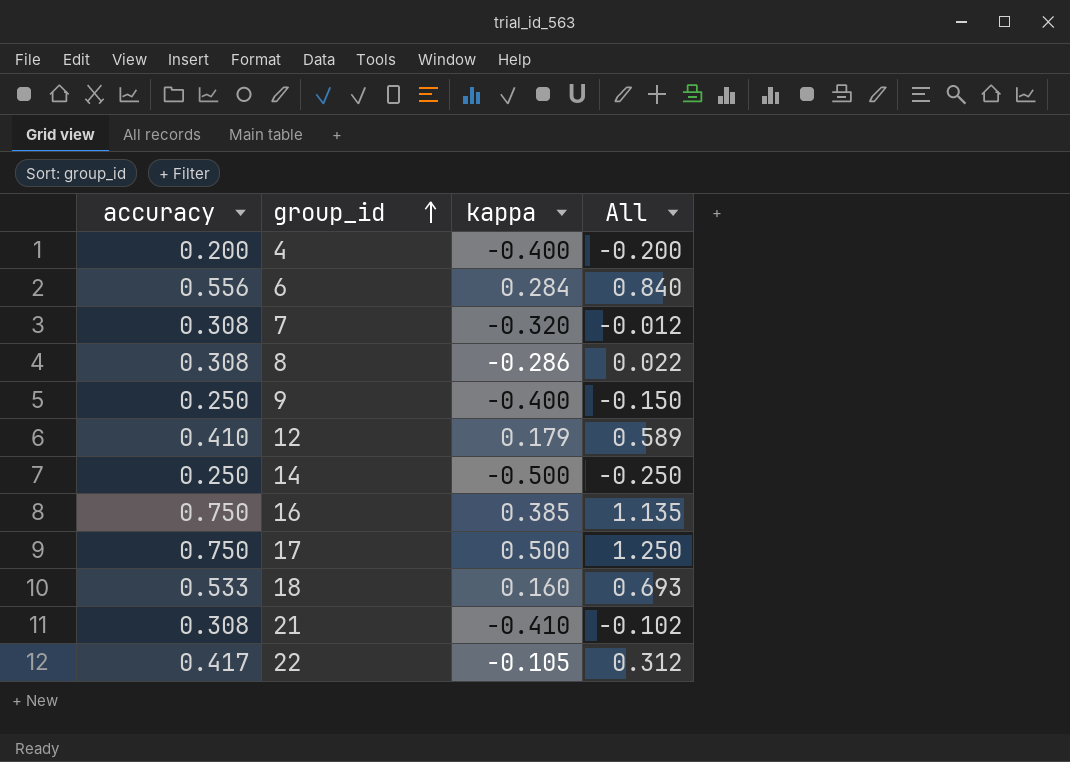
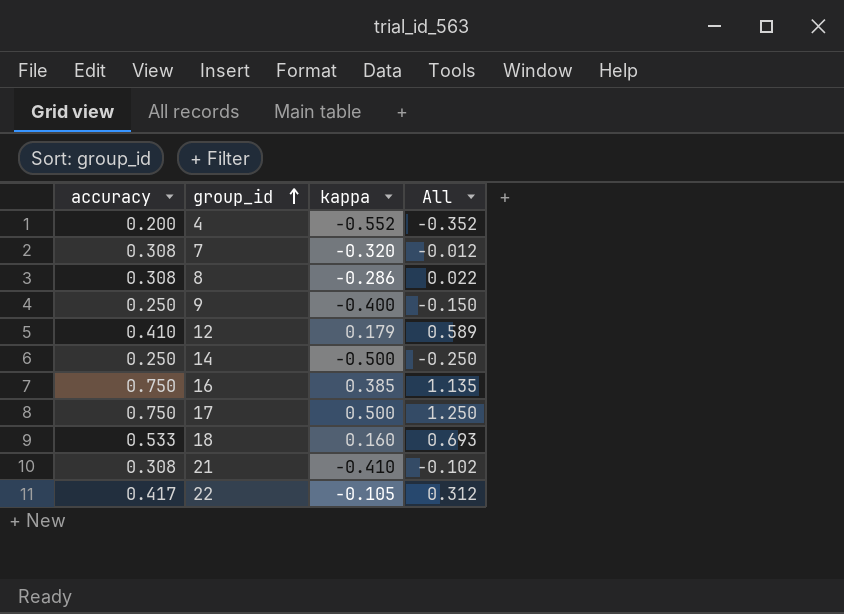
row 6: 0.556 | 0.284 | 0.840 -> none
4 | kappa: -0.400 -> -0.552
4 | All: -0.200 -> -0.352

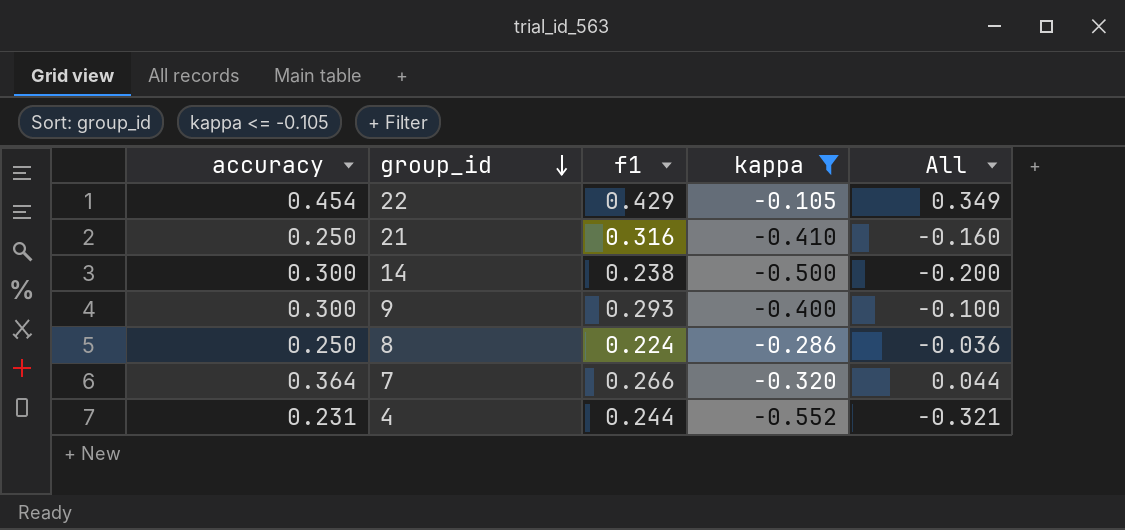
filter: none -> kappa <= -0.105
row order: group_id ascending -> group_id descending
column f1 | position: none -> 3
22 | accuracy: 0.417 -> 0.454
22 | All: 0.312 -> 0.349
21 | accuracy: 0.308 -> 0.250
21 | All: -0.102 -> -0.160
14 | accuracy: 0.250 -> 0.300
14 | All: -0.250 -> -0.200
9 | accuracy: 0.250 -> 0.300
9 | All: -0.150 -> -0.100
8 | accuracy: 0.308 -> 0.250
8 | All: 0.022 -> -0.036
7 | accuracy: 0.308 -> 0.364
7 | All: -0.012 -> 0.044
4 | accuracy: 0.200 -> 0.231
4 | All: -0.352 -> -0.321

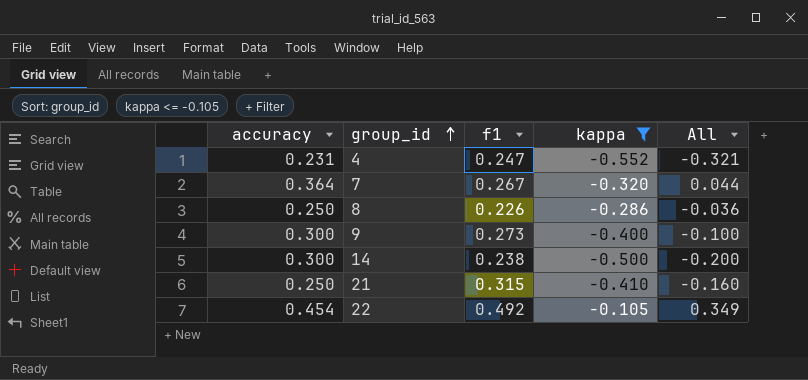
row order: group_id descending -> group_id ascending
4 | f1: 0.244 -> 0.247
7 | f1: 0.266 -> 0.267
8 | f1: 0.224 -> 0.226
9 | f1: 0.293 -> 0.273
21 | f1: 0.316 -> 0.315
22 | f1: 0.429 -> 0.492

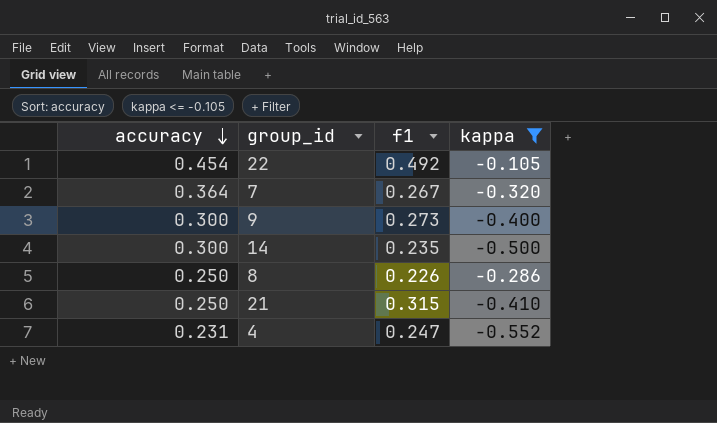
row order: group_id ascending -> accuracy descending
column All | formula: [accuracy] + [kappa] -> none
14 | f1: 0.238 -> 0.235

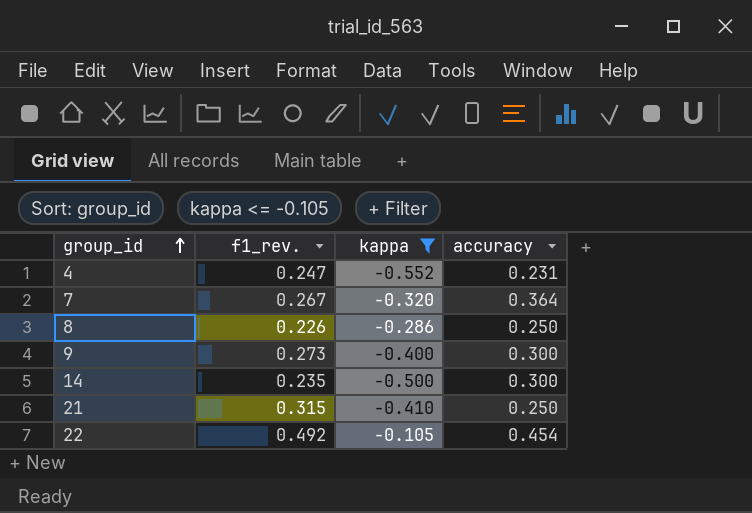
row order: accuracy descending -> group_id ascending
column name: f1 -> f1_rev.
column accuracy | position: 1 -> 4

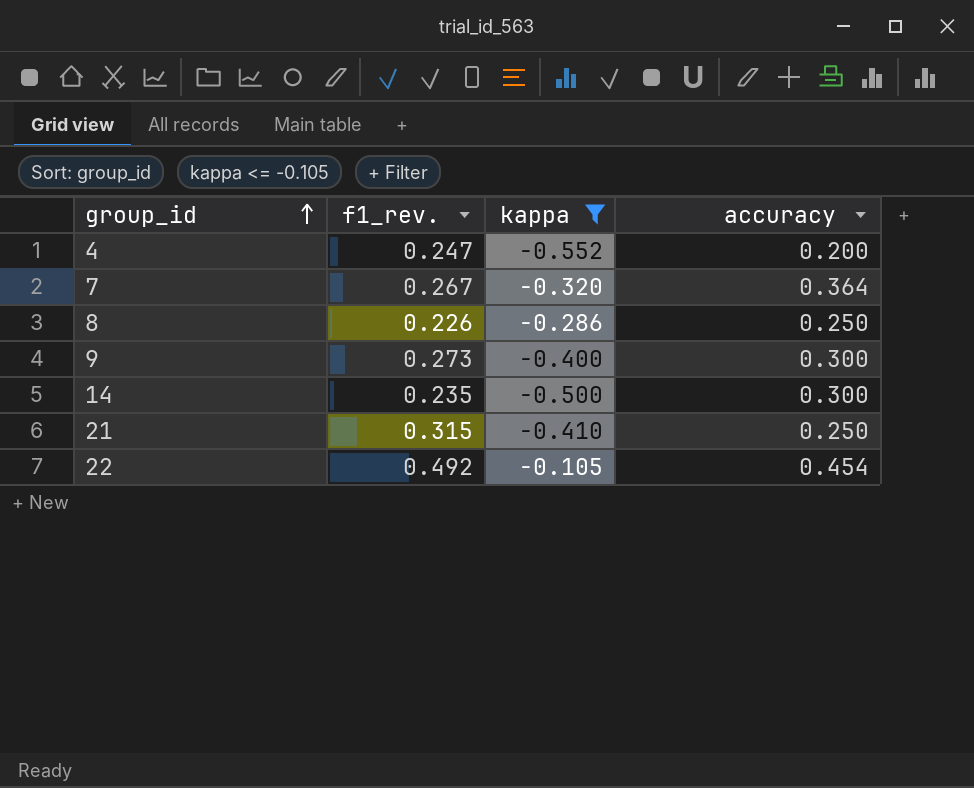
4 | accuracy: 0.231 -> 0.200

